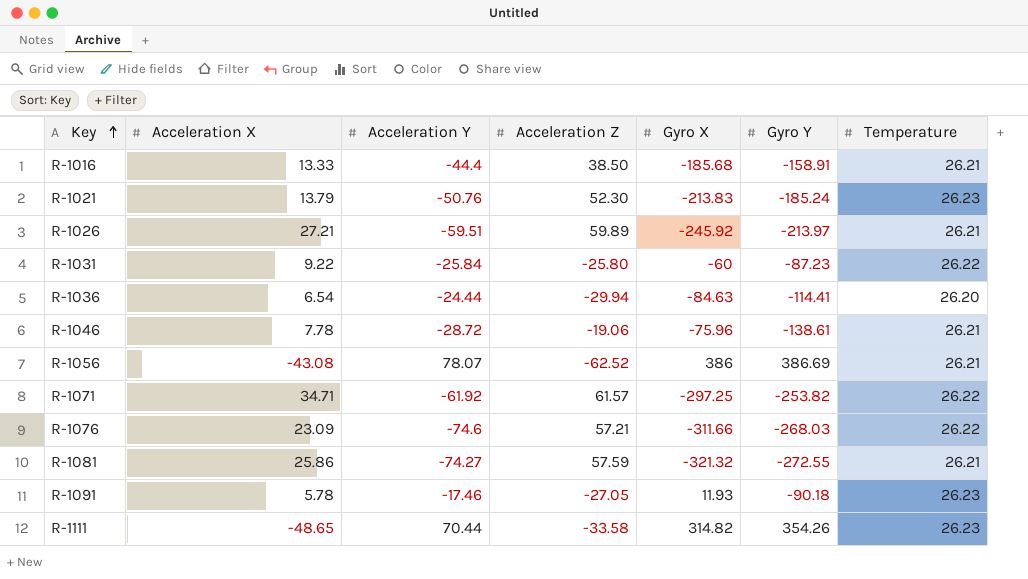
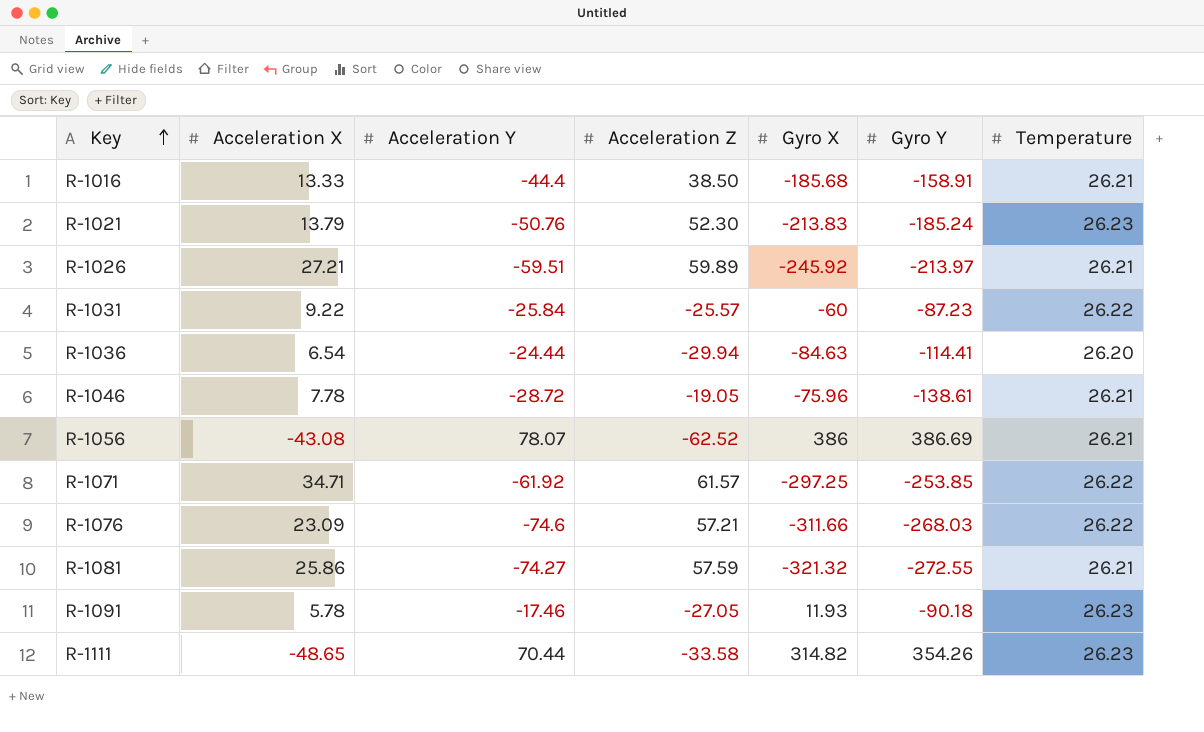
R-1031 | Acceleration Z: -25.80 -> -25.57
R-1046 | Acceleration Z: -19.06 -> -19.05
R-1071 | Gyro Y: -253.82 -> -253.85

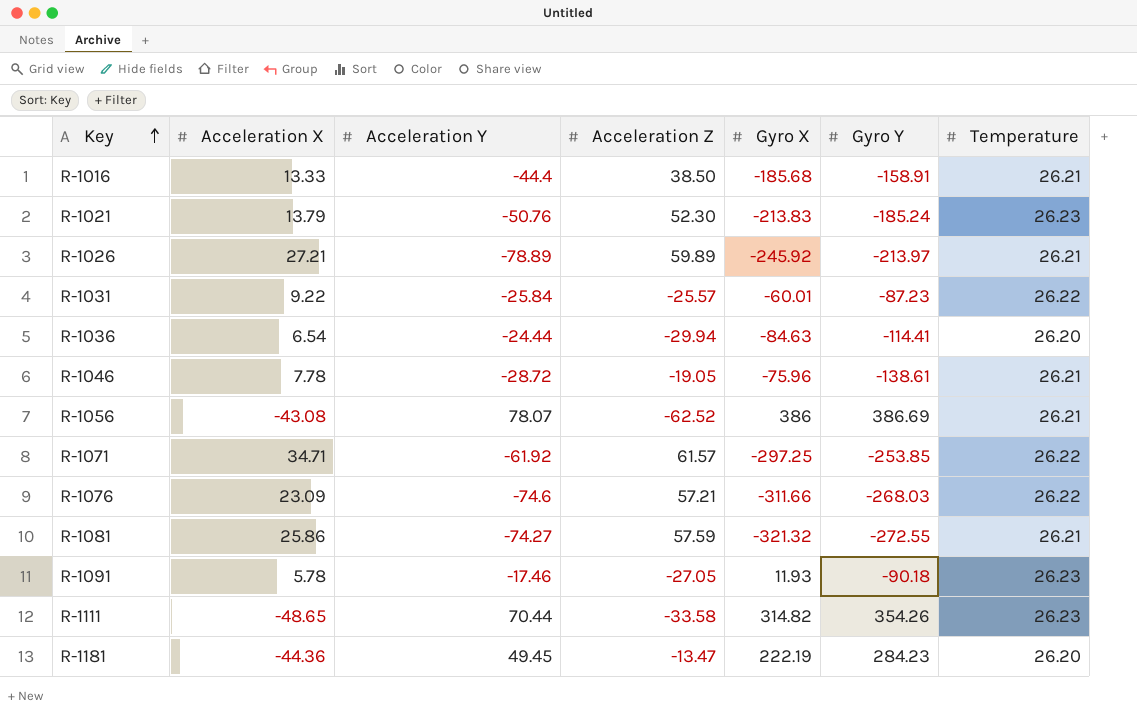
R-1026 | Acceleration Y: -59.51 -> -78.89
R-1031 | Gyro X: -60 -> -60.01
row R-1181: none -> -44.36 | 49.45 | -13.47 | 222.19 | 284.23 | 26.20

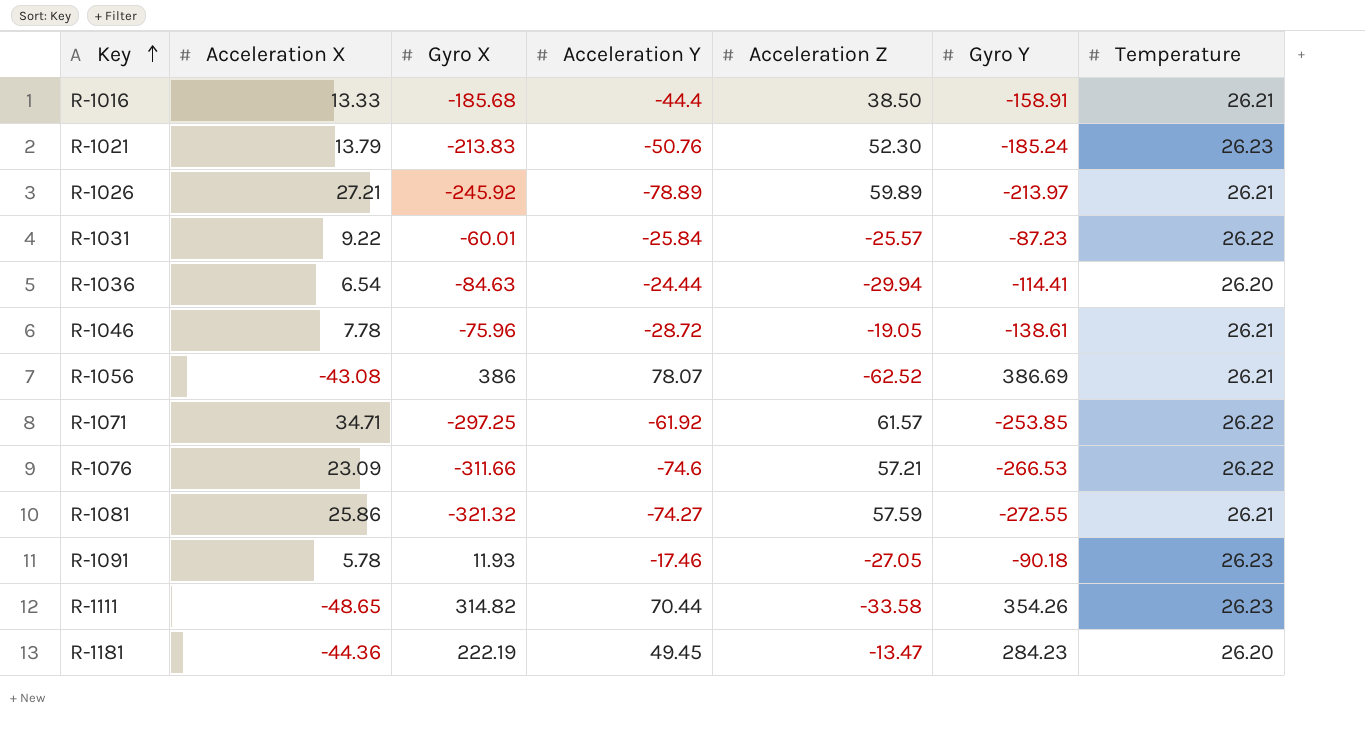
column Gyro X | position: 5 -> 3
R-1076 | Gyro Y: -268.03 -> -266.53

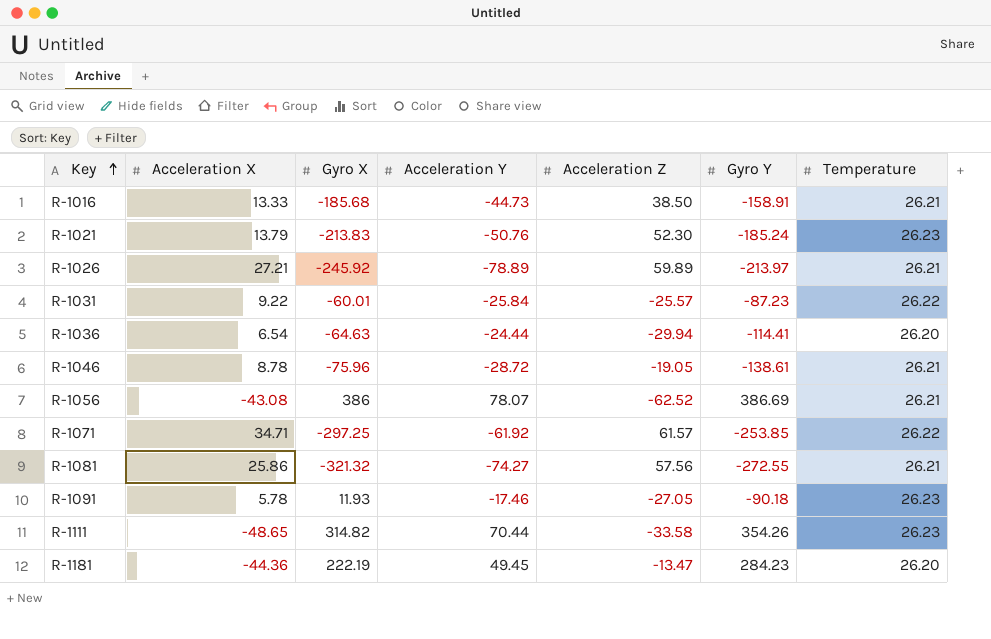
row R-1076: 23.09 | -311.66 | -74.6 | 57.21 | -266.53 | 26.22 -> none
R-1016 | Acceleration Y: -44.4 -> -44.73
R-1036 | Gyro X: -84.63 -> -64.63
R-1046 | Acceleration X: 7.78 -> 8.78
R-1081 | Acceleration Z: 57.59 -> 57.56

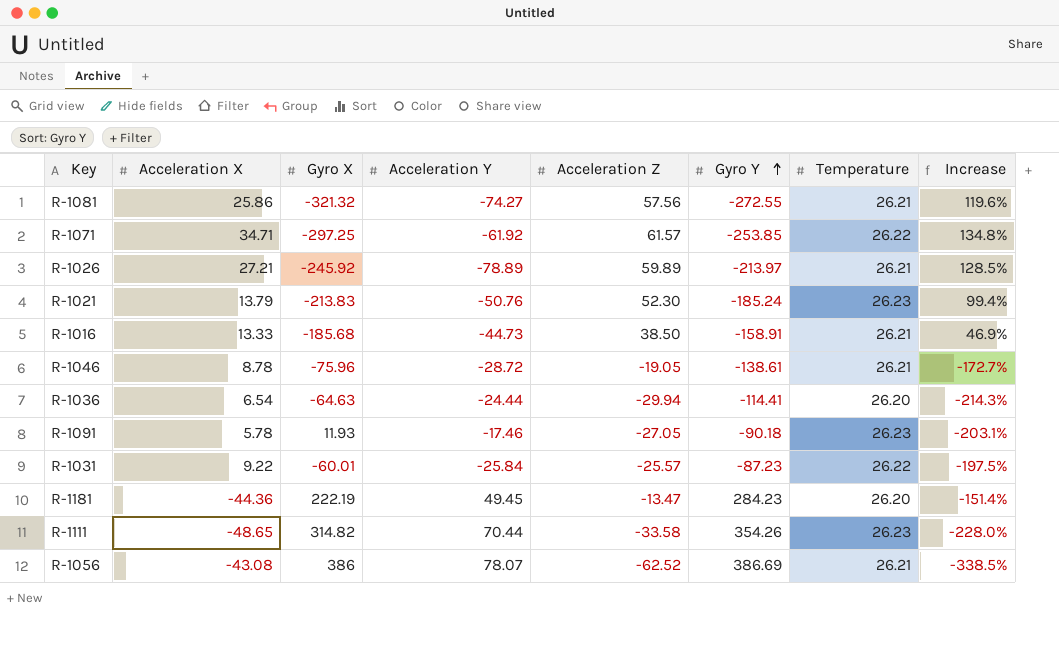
row order: Key ascending -> Gyro Y ascending
column Increase | formula: none -> ([Acceleration Z] - [Temperature]) / [Temperature]

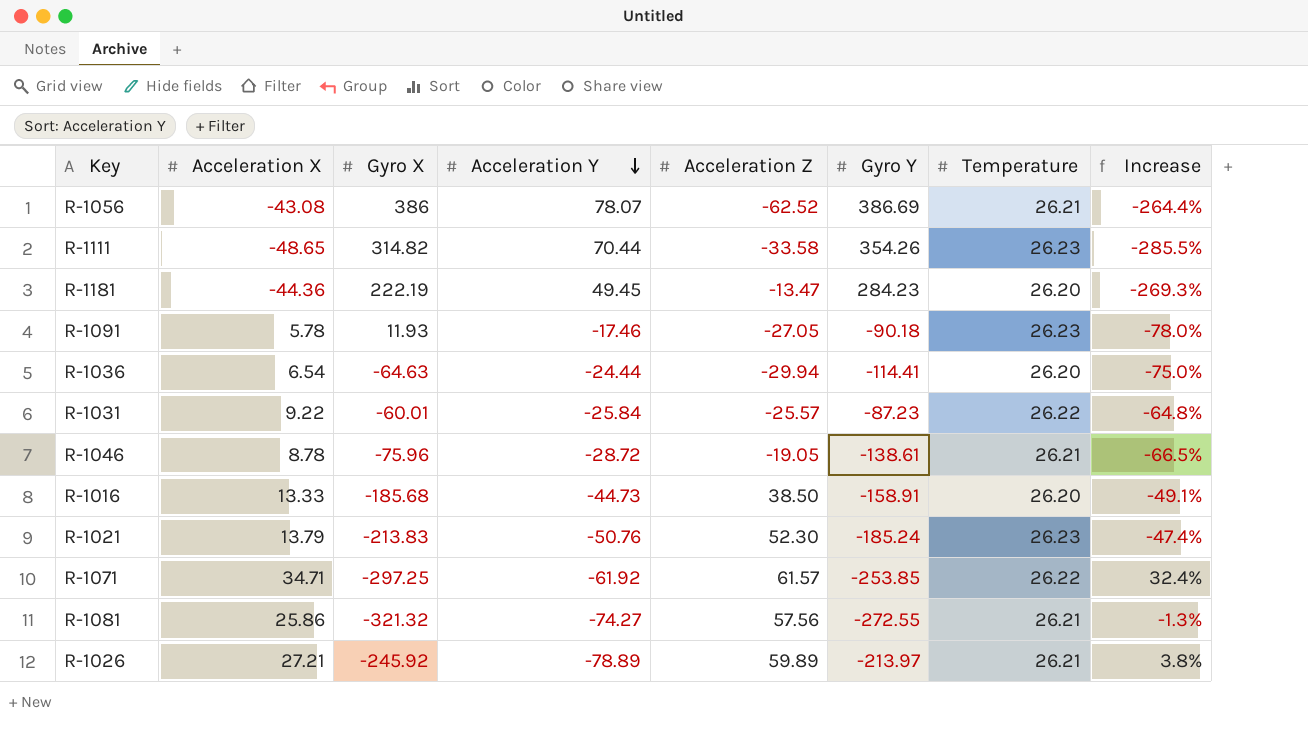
row order: Gyro Y ascending -> Acceleration Y descending
column Increase | formula: ([Acceleration Z] - [Temperature]) / [Temperature] -> ([Acceleration X] - [Temperature]) / [Temperature]
R-1016 | Temperature: 26.21 -> 26.20

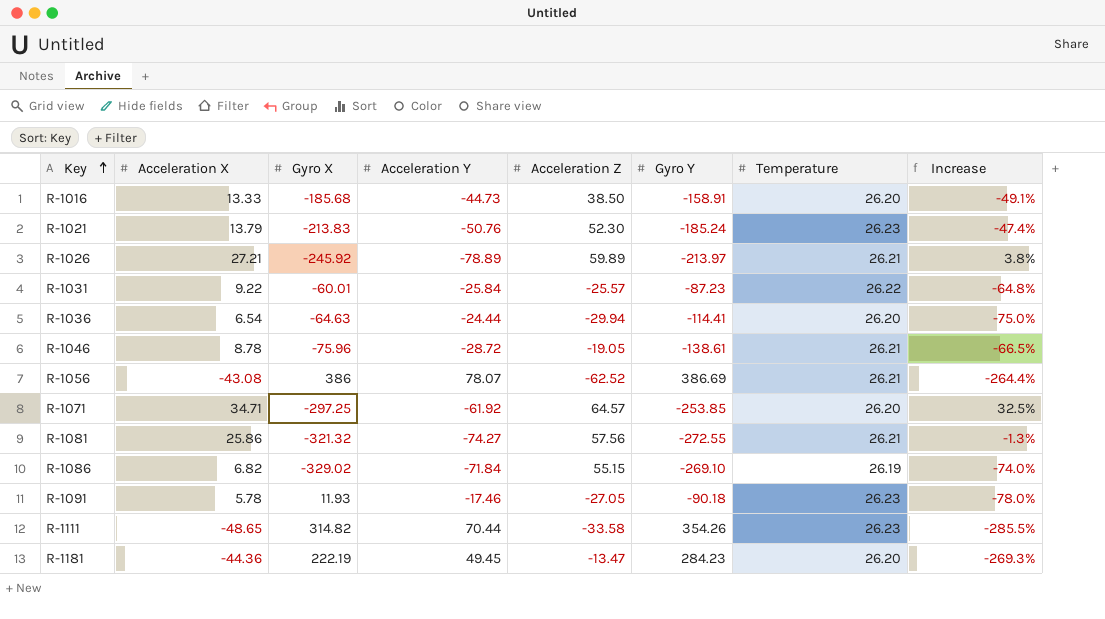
row order: Acceleration Y descending -> Key ascending
R-1071 | Acceleration Z: 61.57 -> 64.57
R-1071 | Temperature: 26.22 -> 26.20
R-1071 | Increase: 32.4% -> 32.5%
row R-1086: none -> 6.82 | -329.02 | -71.84 | 55.15 | -269.10 | 26.19 | -74.0%

